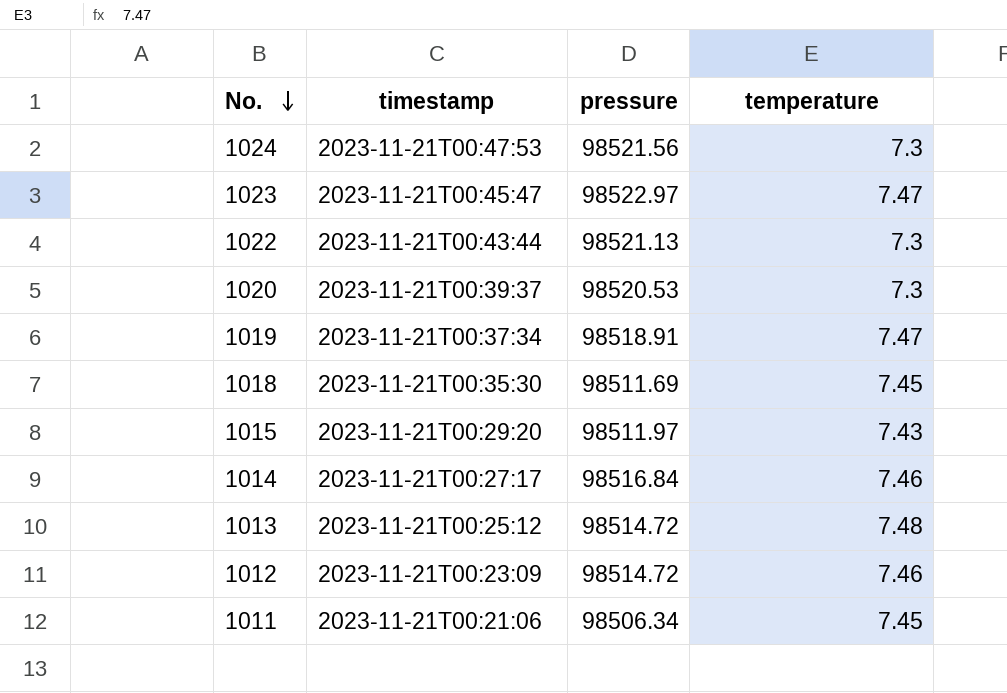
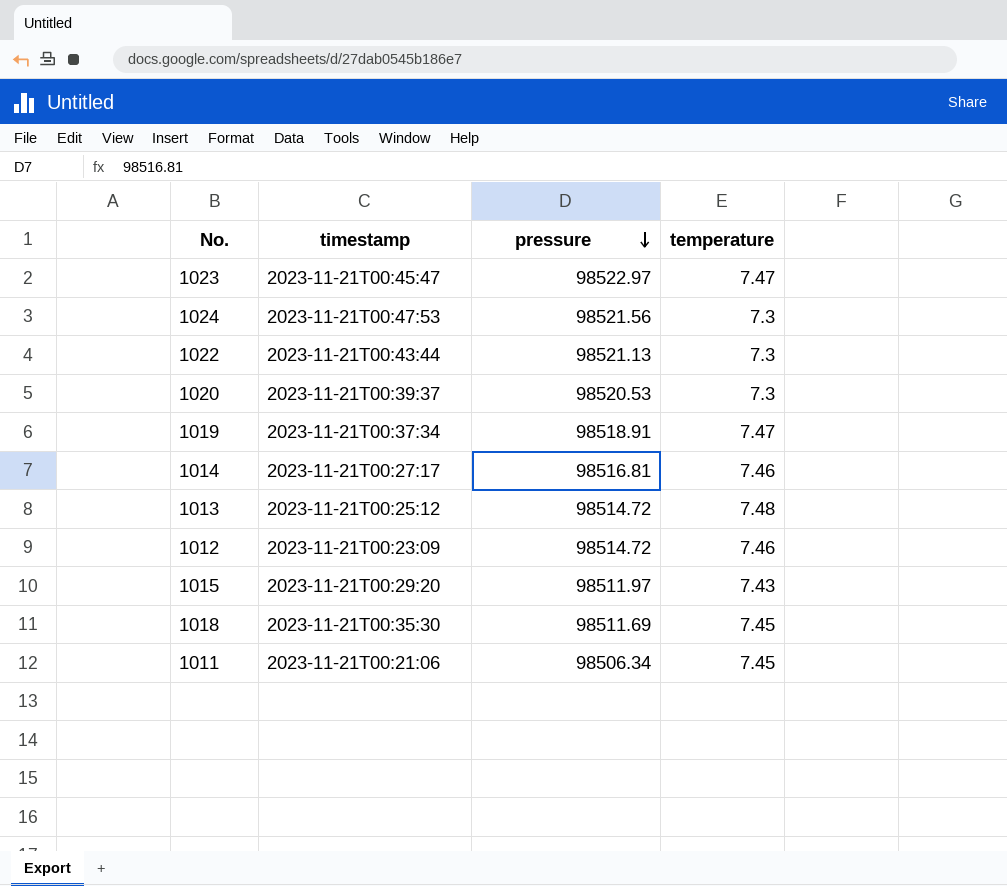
row order: No. descending -> pressure descending
1014 | pressure: 98516.84 -> 98516.81

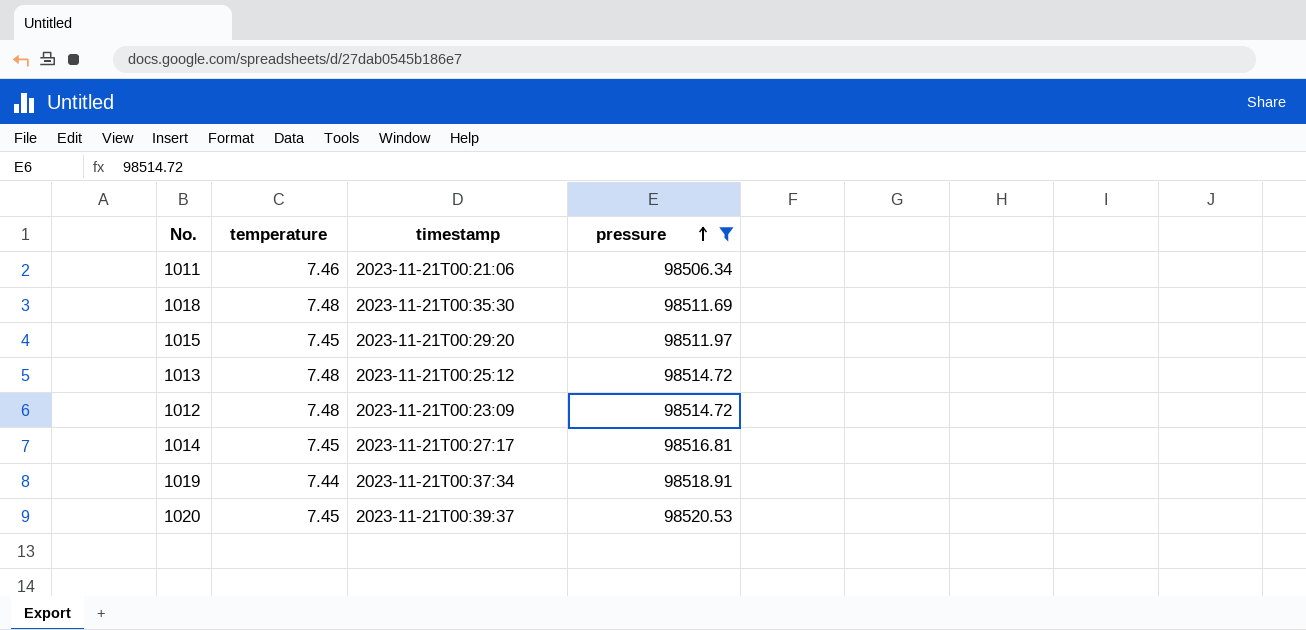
filter: none -> pressure <= 98520.53
row order: pressure descending -> pressure ascending
column temperature | position: 4 -> 2
1011 | temperature: 7.45 -> 7.46
1018 | temperature: 7.45 -> 7.48
1015 | temperature: 7.43 -> 7.45
1012 | temperature: 7.46 -> 7.48
1014 | temperature: 7.46 -> 7.45
1019 | temperature: 7.47 -> 7.44
1020 | temperature: 7.3 -> 7.45

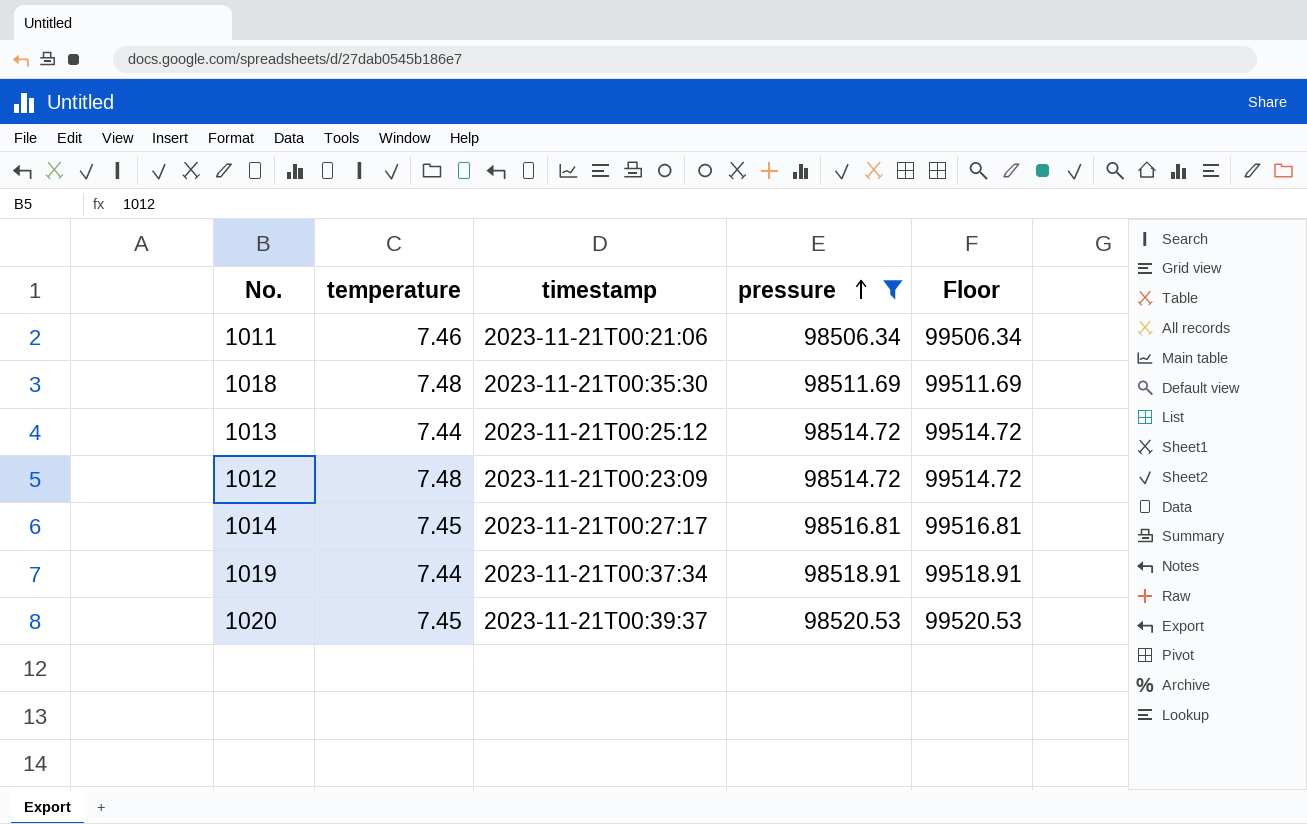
column Floor | formula: none -> [pressure] + 1000
row 1015: 7.45 | 2023-11-21T00:29:20 | 98511.97 -> none
1013 | temperature: 7.48 -> 7.44

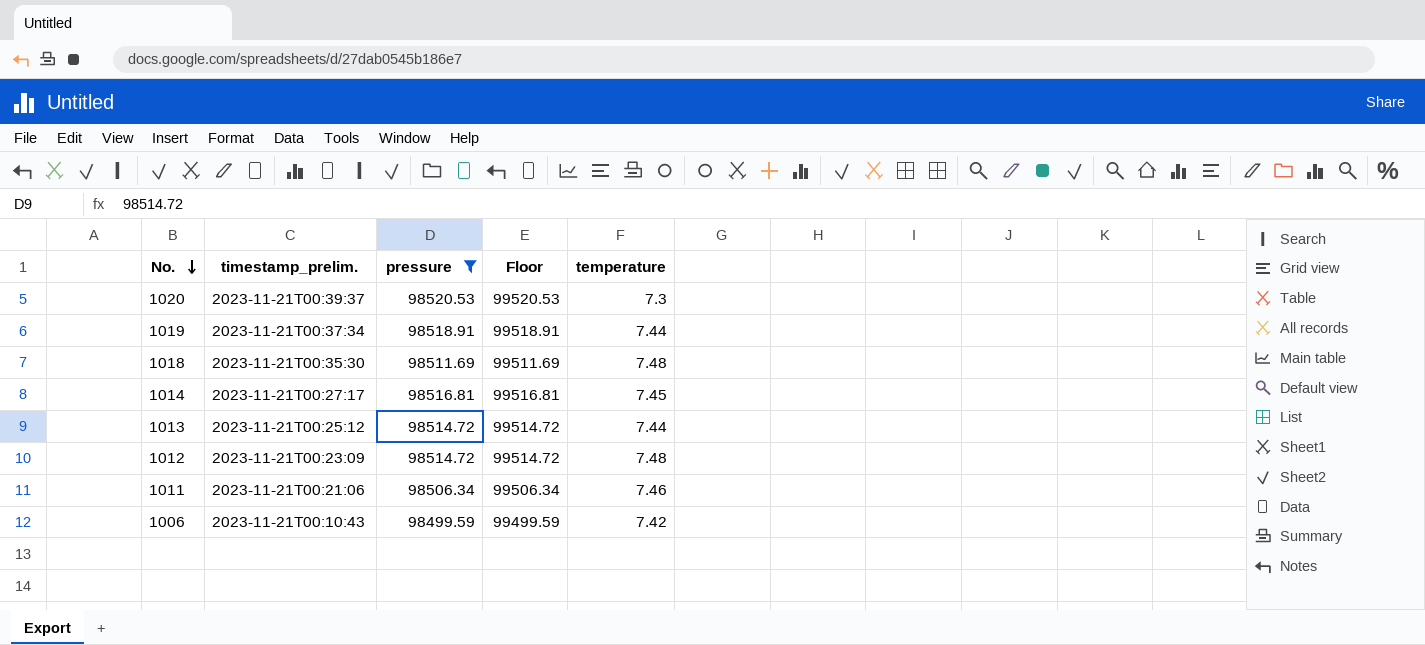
row order: pressure ascending -> No. descending
column name: timestamp -> timestamp_prelim.
column temperature | position: 2 -> 5
1020 | temperature: 7.45 -> 7.3
row 1006: none -> 2023-11-21T00:10:43 | 98499.59 | 99499.59 | 7.42

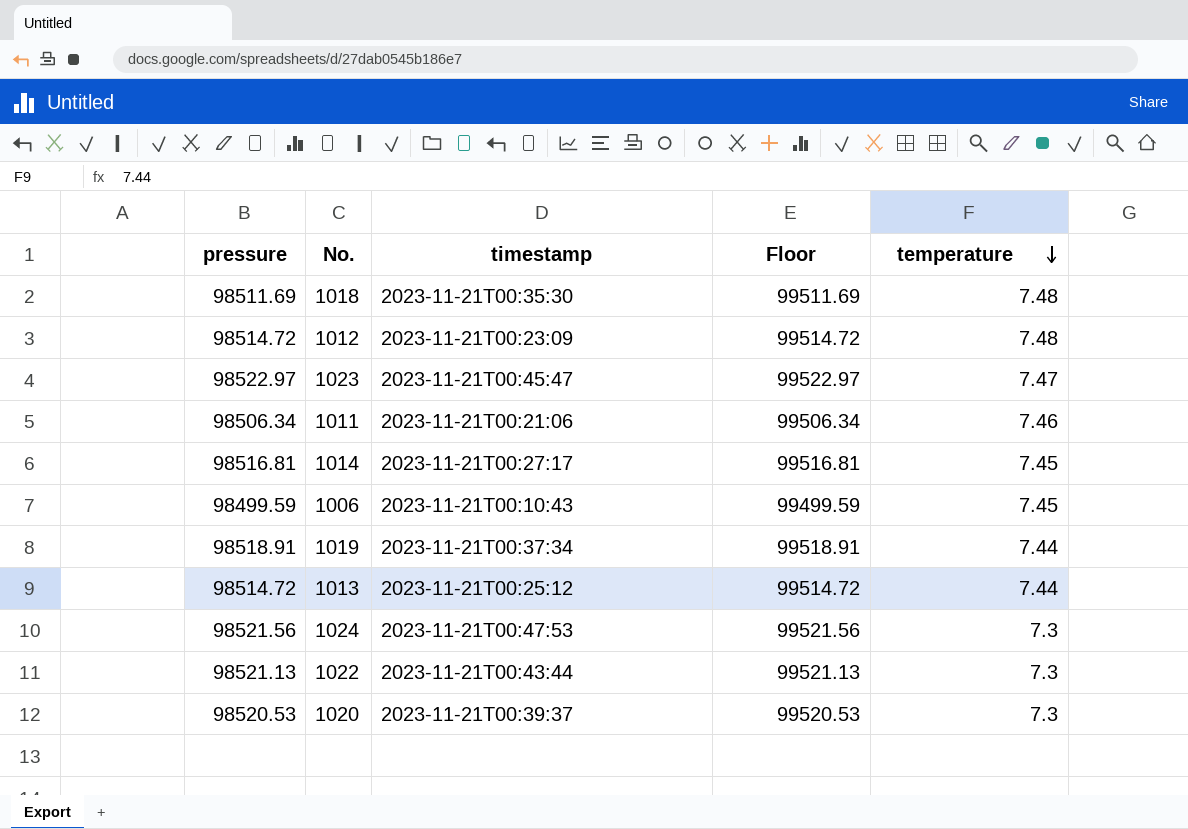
filter: pressure <= 98520.53 -> none
row order: No. descending -> temperature descending
column pressure | position: 3 -> 1
column name: timestamp_prelim. -> timestamp
1006 | temperature: 7.42 -> 7.45

